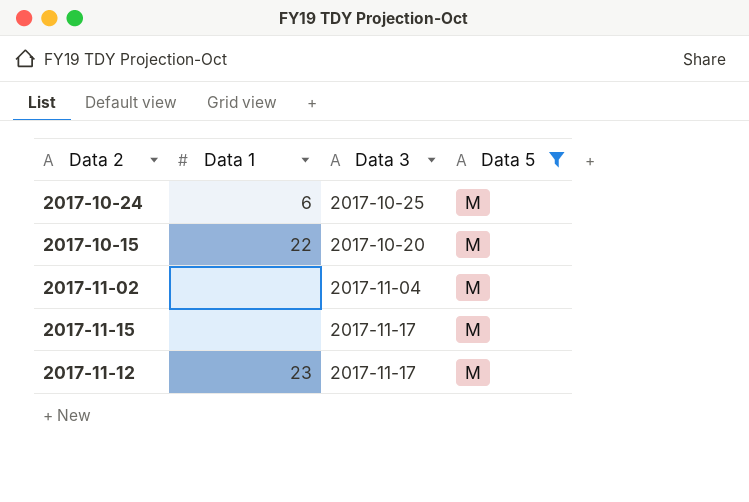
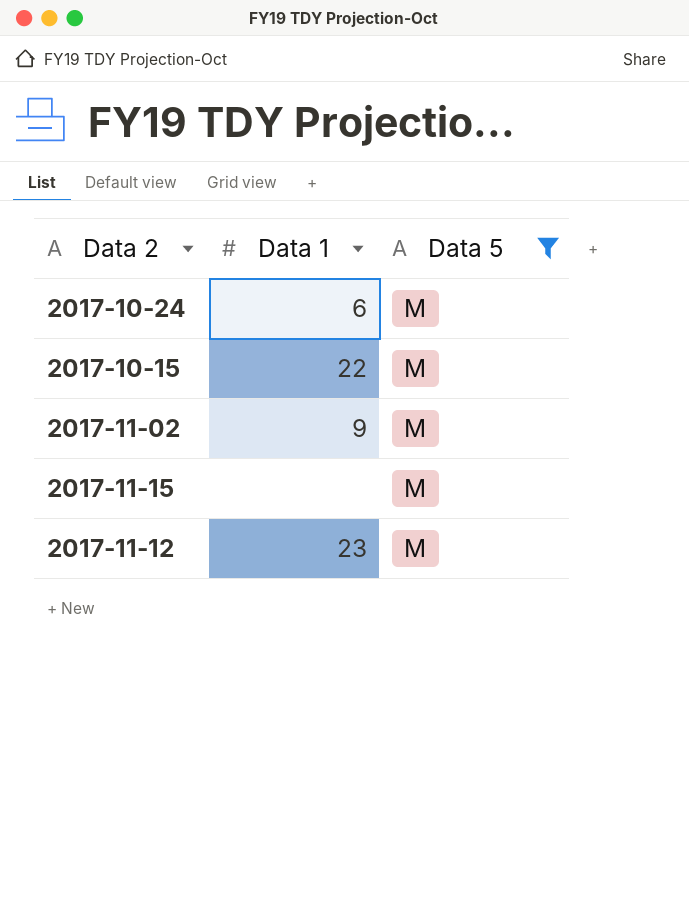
column Data 3 | position: 3 -> none
2017-11-02 | Data 1: none -> 9

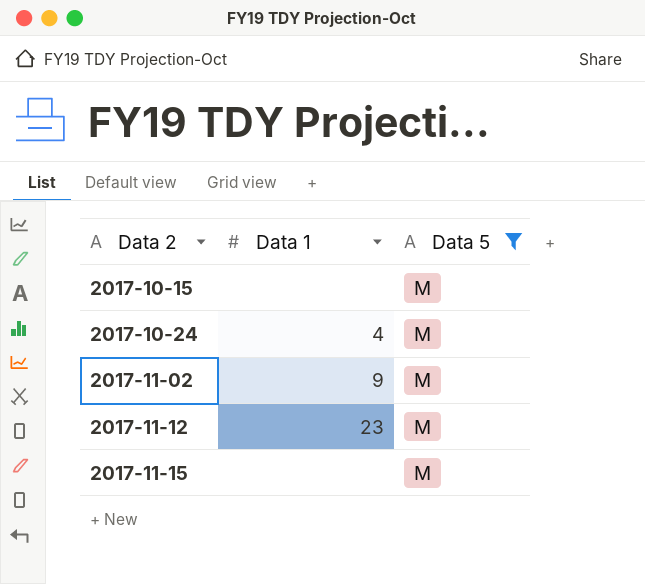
row order: none -> Data 2 ascending
2017-10-15 | Data 1: 22 -> none
2017-10-24 | Data 1: 6 -> 4

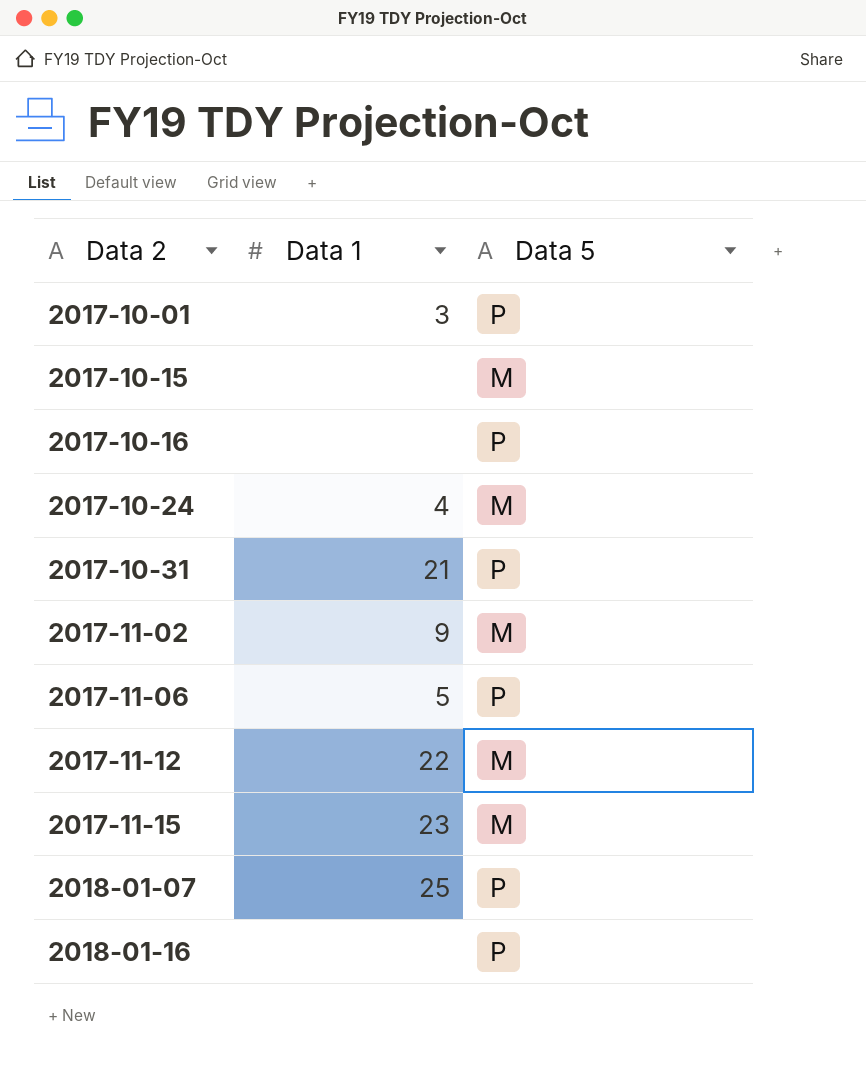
filter: Data 5 = M -> none
2017-11-12 | Data 1: 23 -> 22
2017-11-15 | Data 1: none -> 23

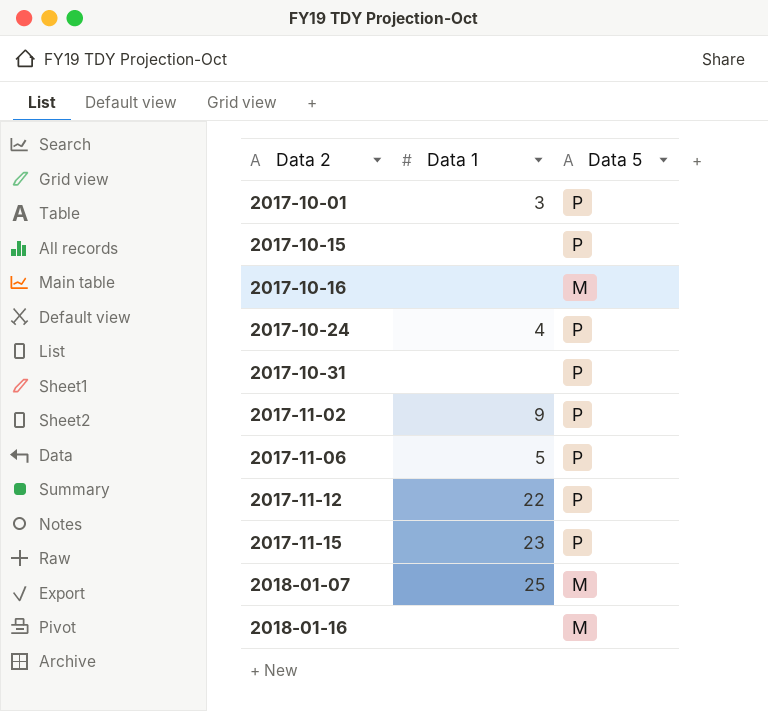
2017-10-15 | Data 5: M -> P
2017-10-16 | Data 5: P -> M
2017-10-24 | Data 5: M -> P
2017-10-31 | Data 1: 21 -> none
2017-11-02 | Data 5: M -> P
2017-11-12 | Data 5: M -> P
2017-11-15 | Data 5: M -> P
2018-01-07 | Data 5: P -> M
2018-01-16 | Data 5: P -> M

